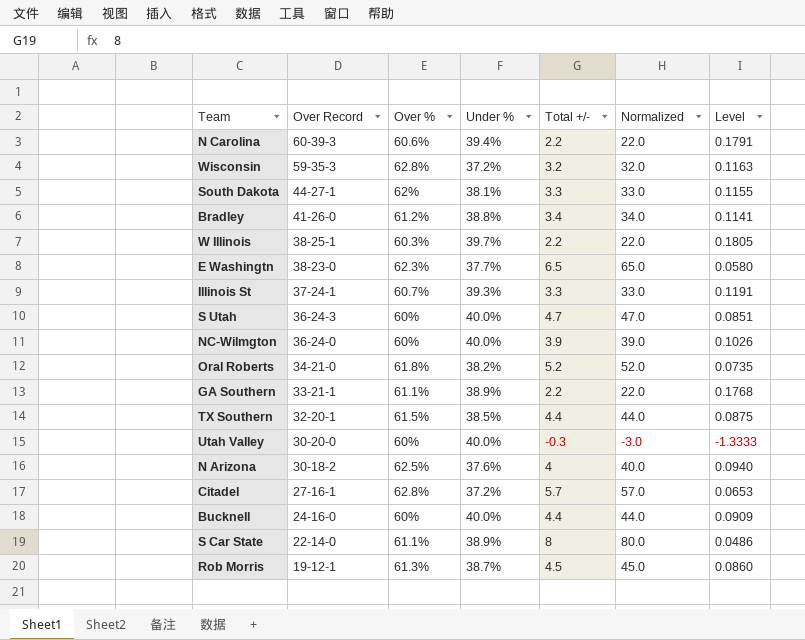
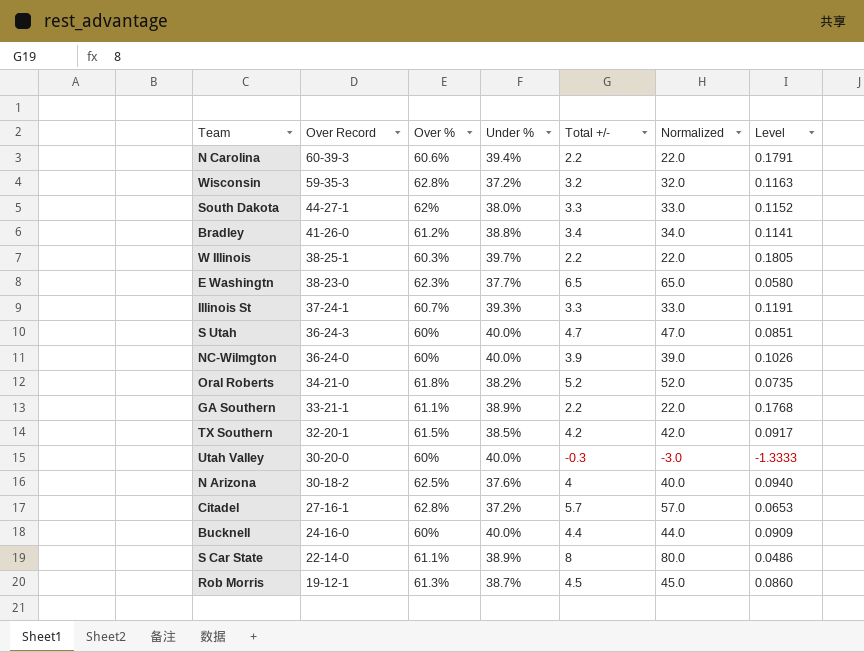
South Dakota | Under %: 38.1% -> 38.0%
South Dakota | Level: 0.1155 -> 0.1152
TX Southern | Total +/-: 4.4 -> 4.2
TX Southern | Normalized: 44.0 -> 42.0
TX Southern | Level: 0.0875 -> 0.0917

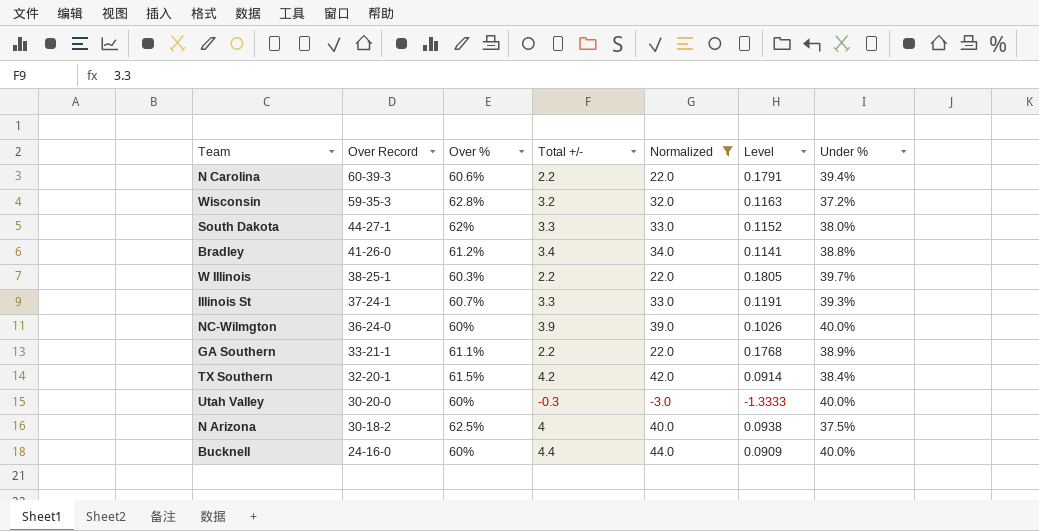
filter: none -> Normalized <= 44.0
column Under % | position: 4 -> 7
TX Southern | Level: 0.0917 -> 0.0914
TX Southern | Under %: 38.5% -> 38.4%
N Arizona | Level: 0.0940 -> 0.0938
N Arizona | Under %: 37.6% -> 37.5%

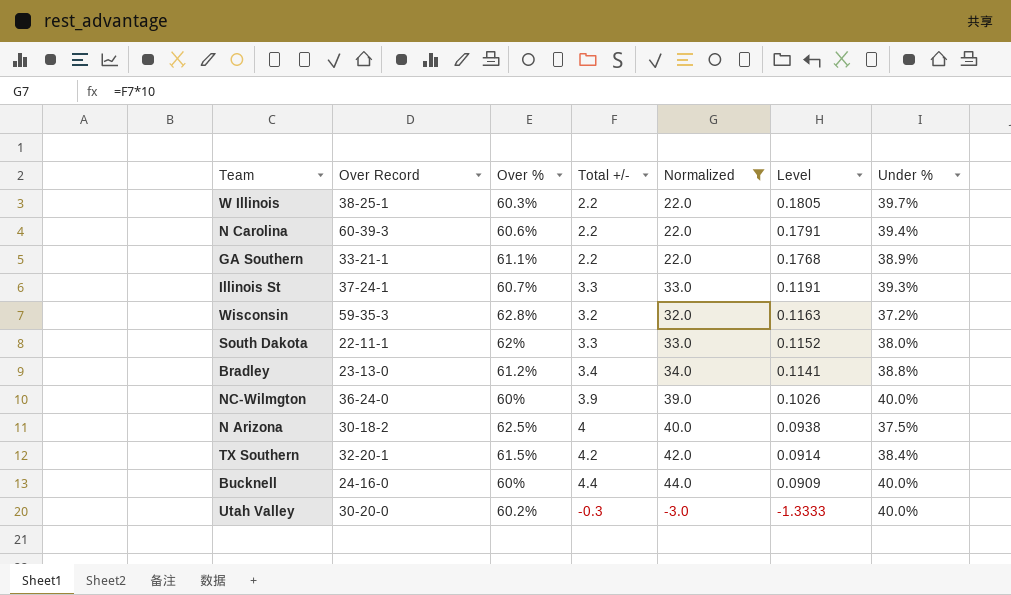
row order: Over Record descending -> Level descending
South Dakota | Over Record: 44-27-1 -> 22-11-1
Bradley | Over Record: 41-26-0 -> 23-13-0
Utah Valley | Over %: 60% -> 60.2%

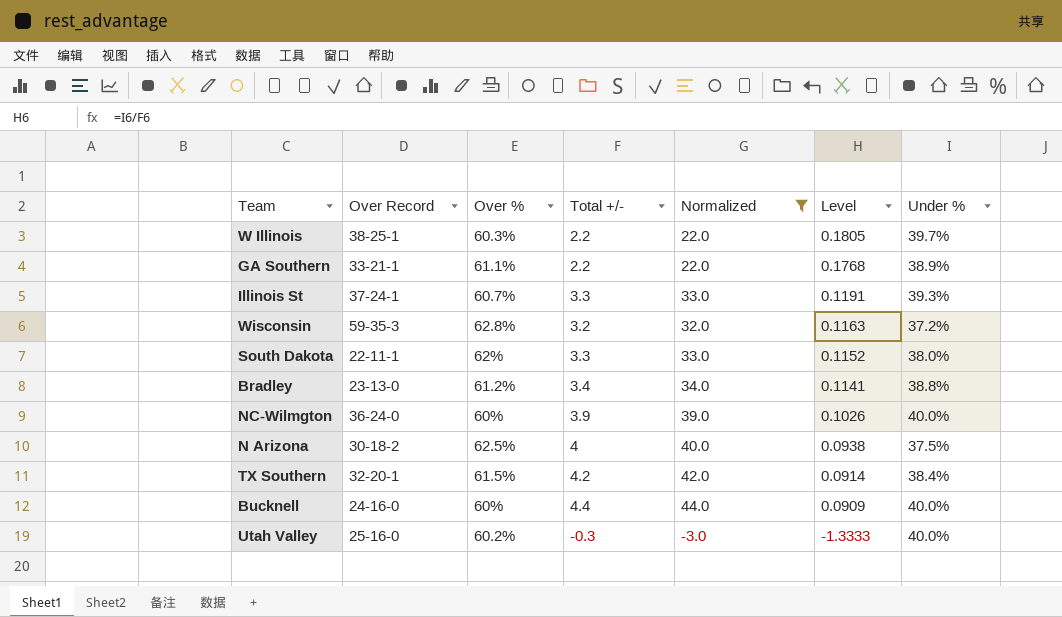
row N Carolina: 60-39-3 | 60.6% | 2.2 | 22.0 | 0.1791 | 39.4% -> none
Utah Valley | Over Record: 30-20-0 -> 25-16-0

